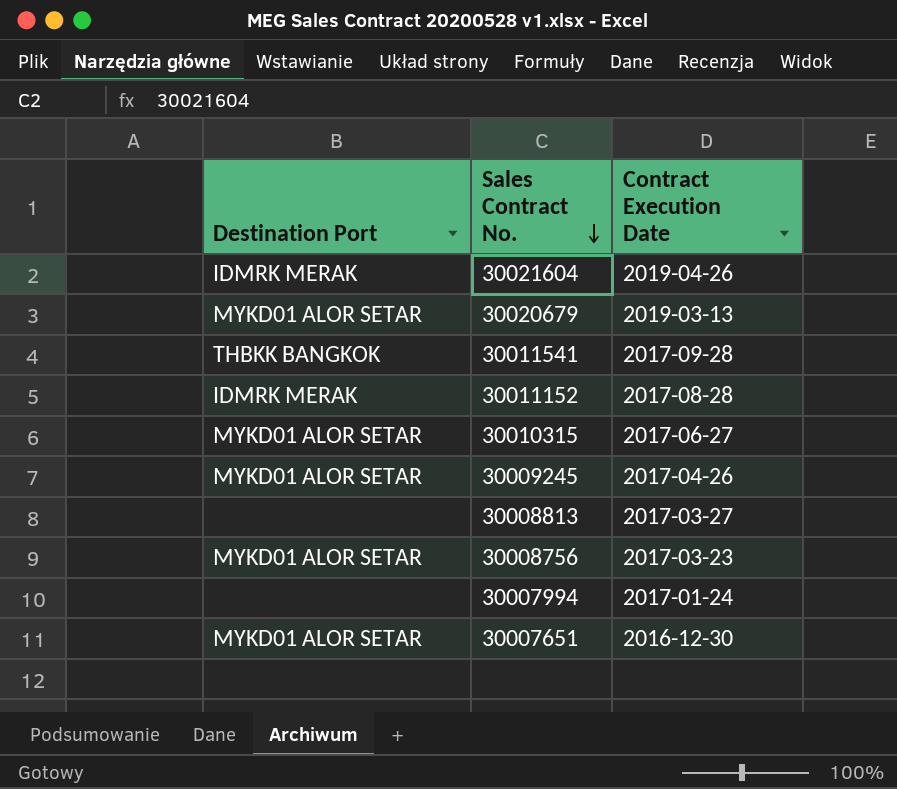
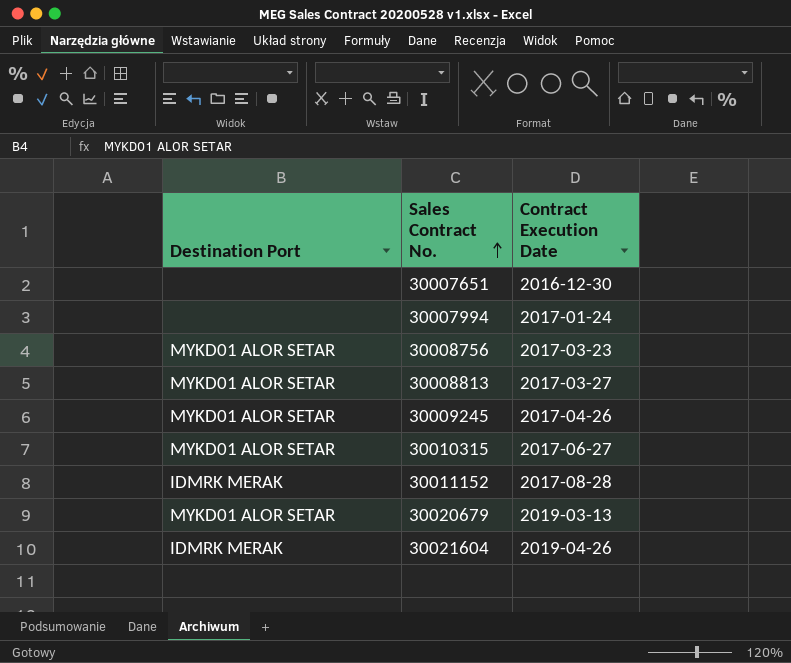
row order: Sales Contract No. descending -> Sales Contract No. ascending
row 30011541: THBKK BANGKOK | 2017-09-28 -> none
30007651 | Destination Port: MYKD01 ALOR SETAR -> none
30008813 | Destination Port: none -> MYKD01 ALOR SETAR

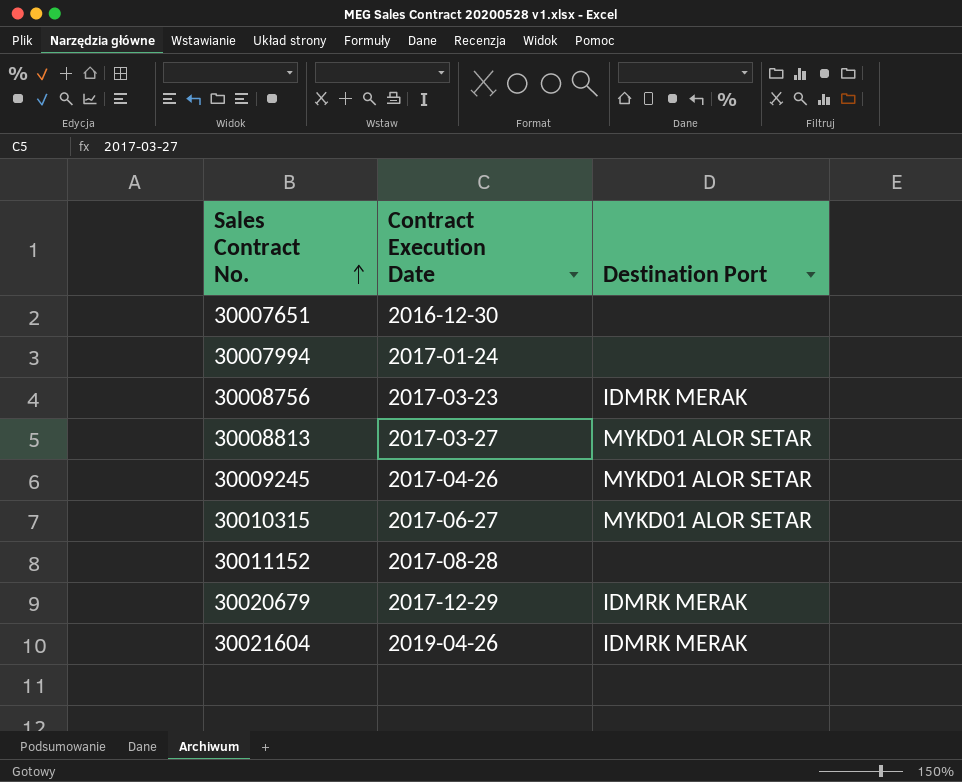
column Destination Port | position: 1 -> 3
30008756 | Destination Port: MYKD01 ALOR SETAR -> IDMRK MERAK
30011152 | Destination Port: IDMRK MERAK -> none
30020679 | Contract Execution Date: 2019-03-13 -> 2017-12-29
30020679 | Destination Port: MYKD01 ALOR SETAR -> IDMRK MERAK

